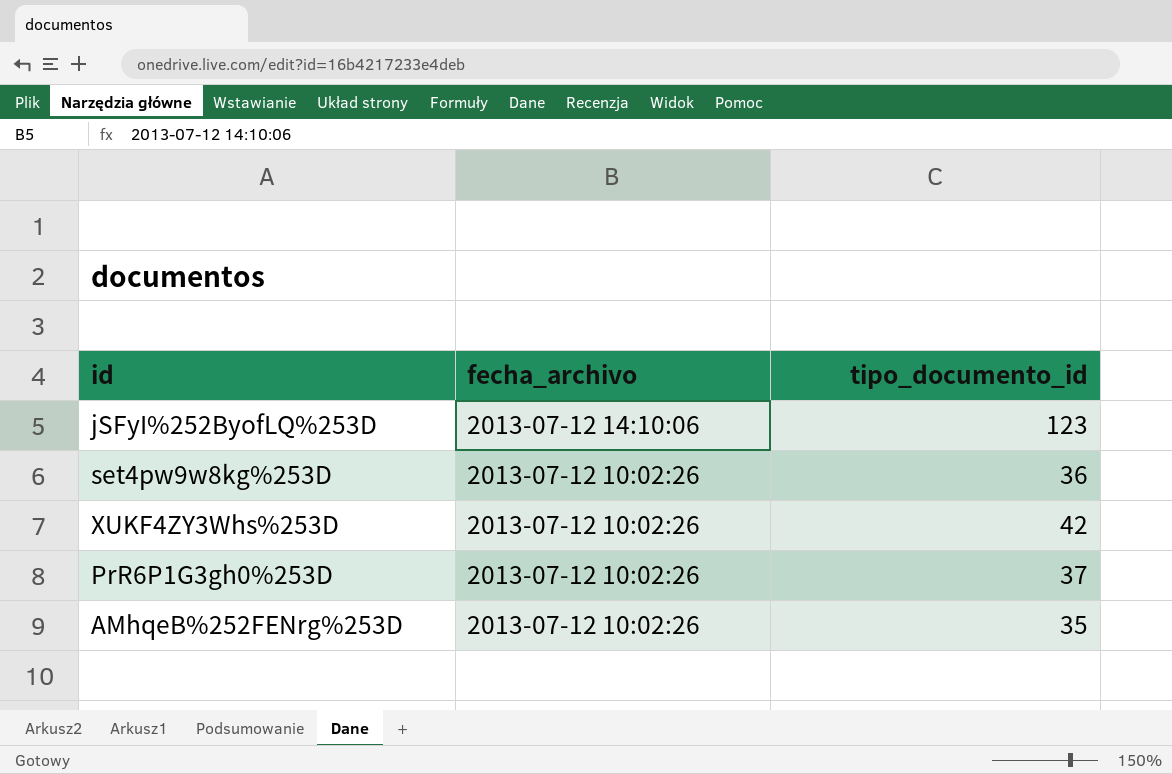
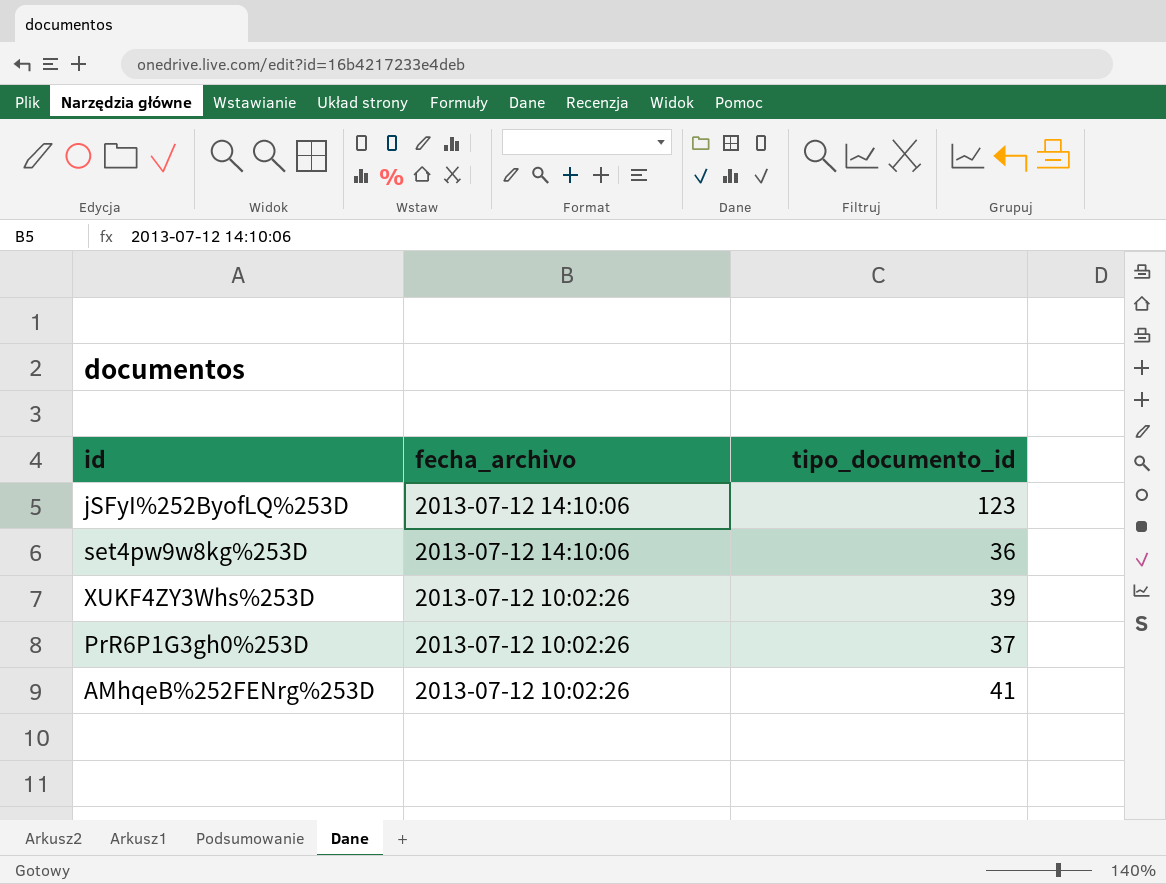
set4pw9w8kg%253D | fecha_archivo: 2013-07-12 10:02:26 -> 2013-07-12 14:10:06
XUKF4ZY3Whs%253D | tipo_documento_id: 42 -> 39
AMhqeB%252FENrg%253D | tipo_documento_id: 35 -> 41

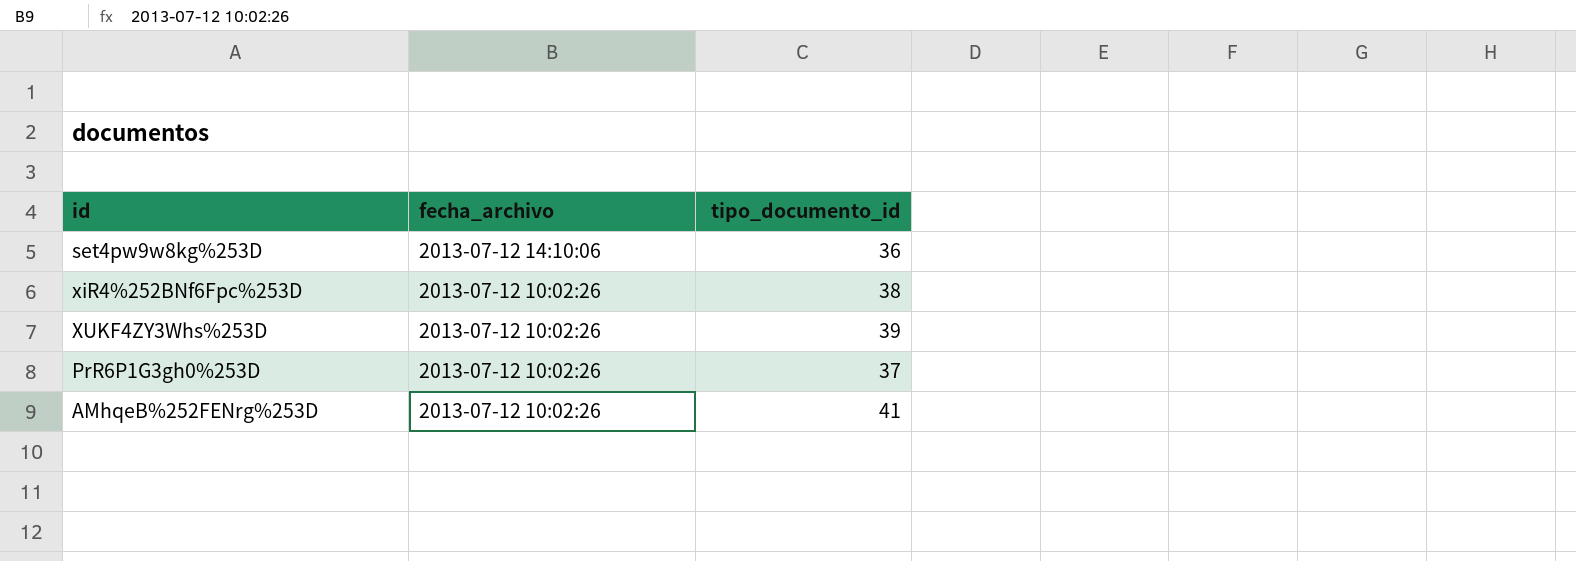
row jSFyI%252ByofLQ%253D: 2013-07-12 14:10:06 | 123 -> none
row xiR4%252BNf6Fpc%253D: none -> 2013-07-12 10:02:26 | 38

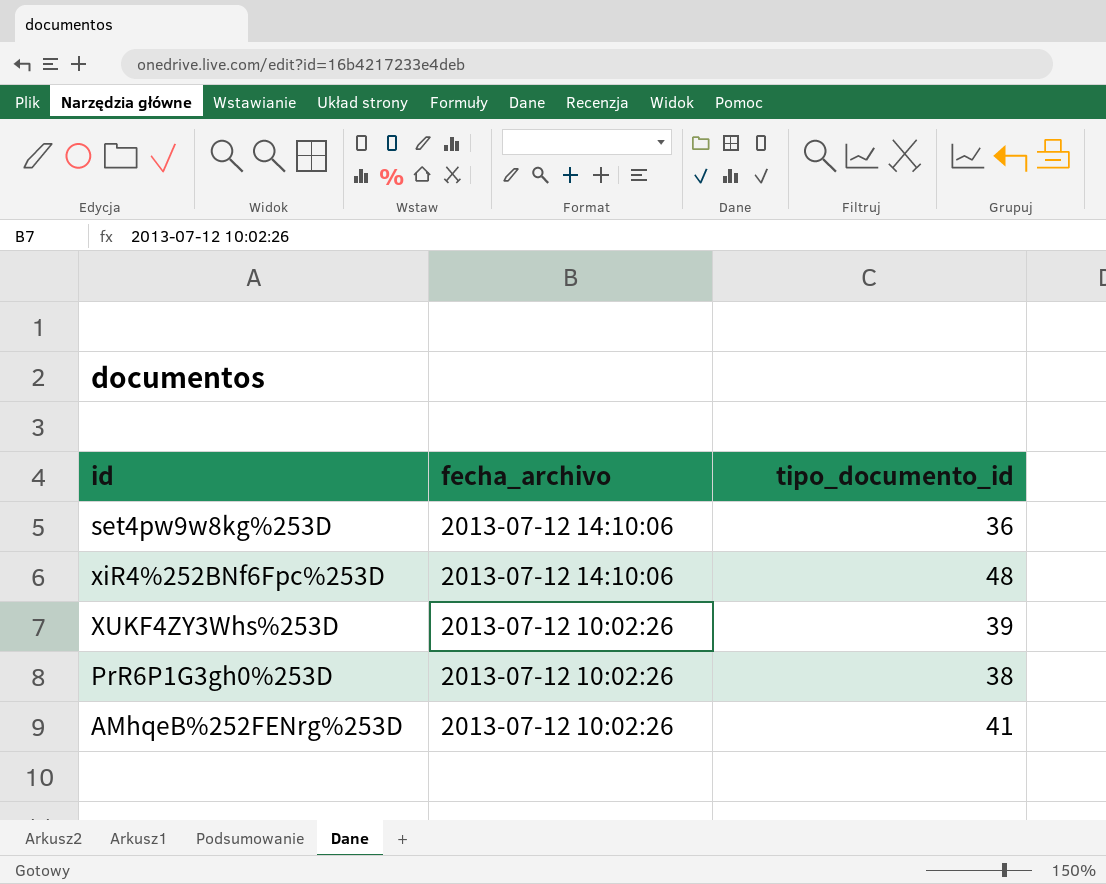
xiR4%252BNf6Fpc%253D | fecha_archivo: 2013-07-12 10:02:26 -> 2013-07-12 14:10:06
xiR4%252BNf6Fpc%253D | tipo_documento_id: 38 -> 48
PrR6P1G3gh0%253D | tipo_documento_id: 37 -> 38

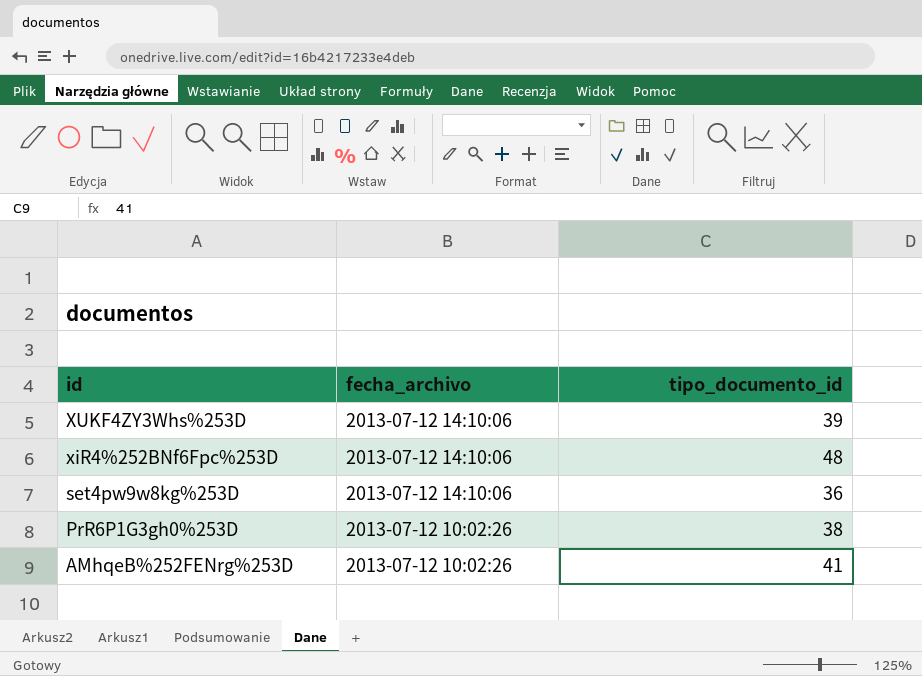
row order: fecha_archivo descending -> id descending
XUKF4ZY3Whs%253D | fecha_archivo: 2013-07-12 10:02:26 -> 2013-07-12 14:10:06

